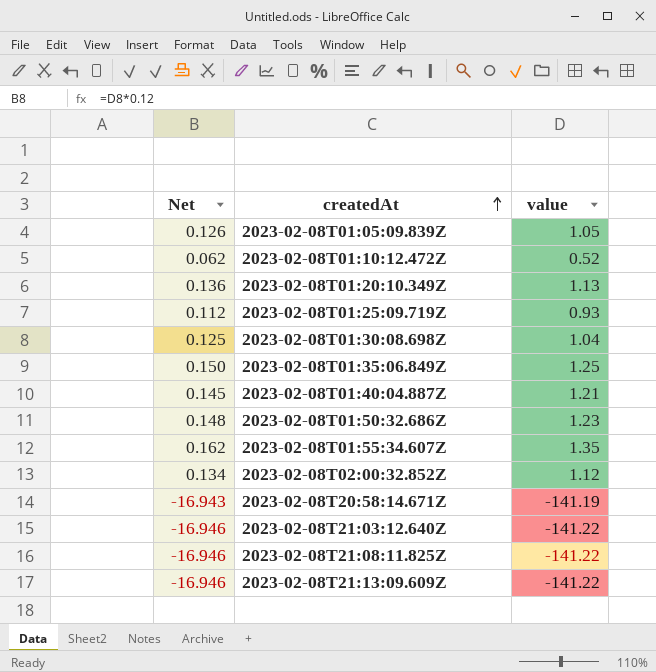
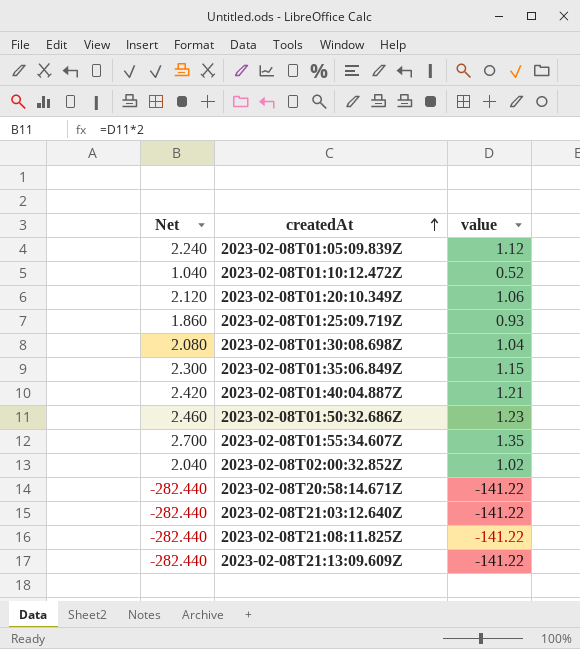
column Net | formula: [value] * 0.12 -> [value] * 2
2023-02-08T01:05:09.839Z | value: 1.05 -> 1.12
2023-02-08T01:20:10.349Z | value: 1.13 -> 1.06
2023-02-08T01:35:06.849Z | value: 1.25 -> 1.15
2023-02-08T02:00:32.852Z | value: 1.12 -> 1.02
2023-02-08T20:58:14.671Z | value: -141.19 -> -141.22

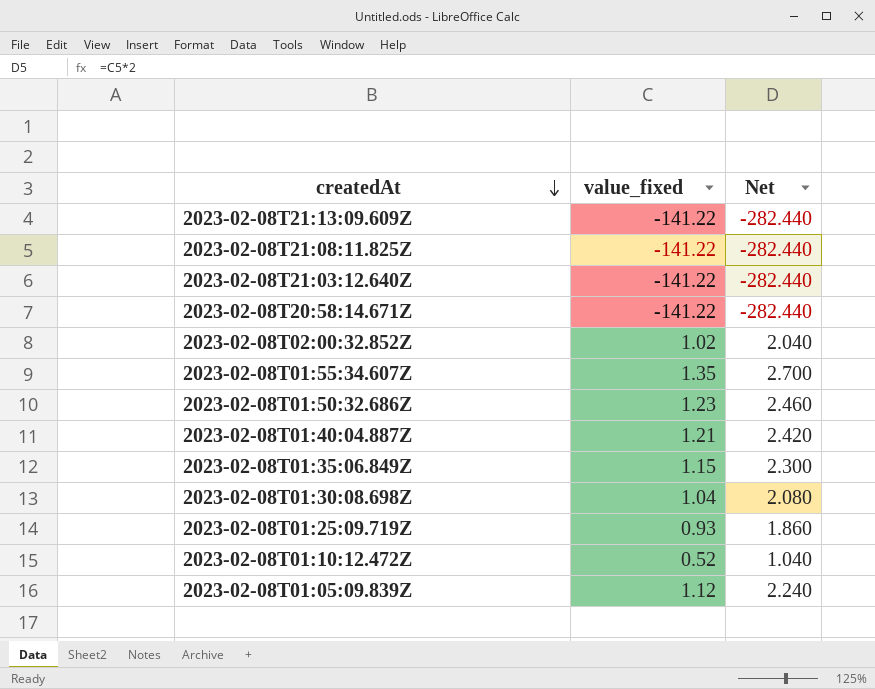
row order: createdAt ascending -> createdAt descending
column name: value -> value_fixed
column Net | position: 1 -> 3
row 2023-02-08T01:20:10.349Z: 2.120 | 1.06 -> none

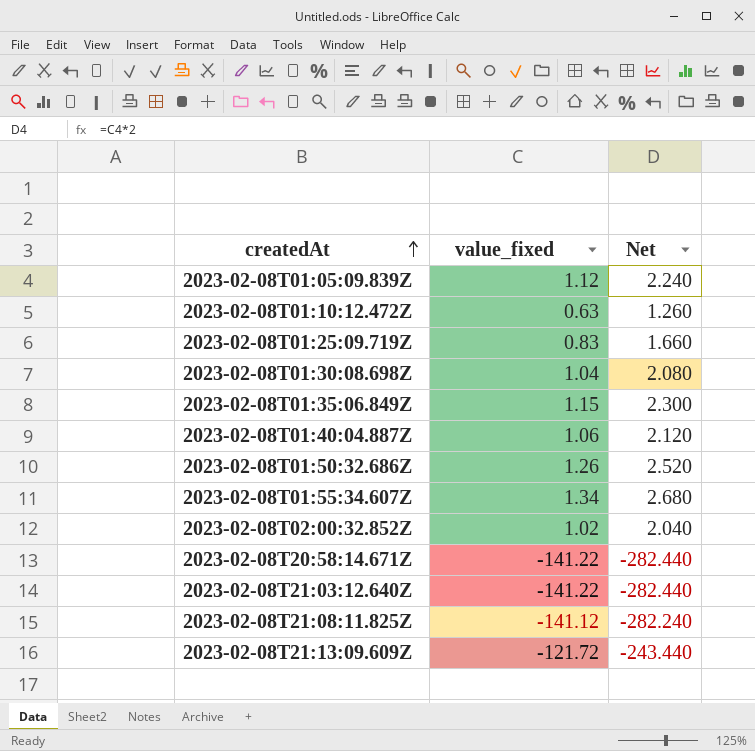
row order: createdAt descending -> createdAt ascending
2023-02-08T01:10:12.472Z | value_fixed: 0.52 -> 0.63
2023-02-08T01:10:12.472Z | Net: 1.040 -> 1.260
2023-02-08T01:25:09.719Z | value_fixed: 0.93 -> 0.83
2023-02-08T01:25:09.719Z | Net: 1.860 -> 1.660
2023-02-08T01:40:04.887Z | value_fixed: 1.21 -> 1.06
2023-02-08T01:40:04.887Z | Net: 2.420 -> 2.120
2023-02-08T01:50:32.686Z | value_fixed: 1.23 -> 1.26
2023-02-08T01:50:32.686Z | Net: 2.460 -> 2.520
2023-02-08T01:55:34.607Z | value_fixed: 1.35 -> 1.34
2023-02-08T01:55:34.607Z | Net: 2.700 -> 2.680
2023-02-08T21:08:11.825Z | value_fixed: -141.22 -> -141.12
2023-02-08T21:08:11.825Z | Net: -282.440 -> -282.240
2023-02-08T21:13:09.609Z | value_fixed: -141.22 -> -121.72
2023-02-08T21:13:09.609Z | Net: -282.440 -> -243.440

